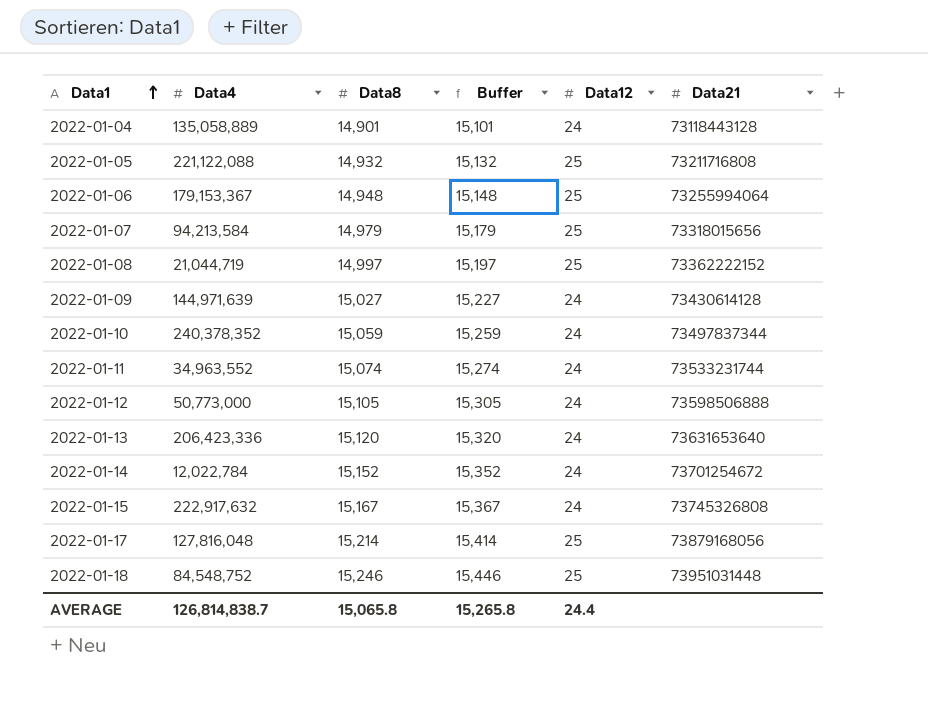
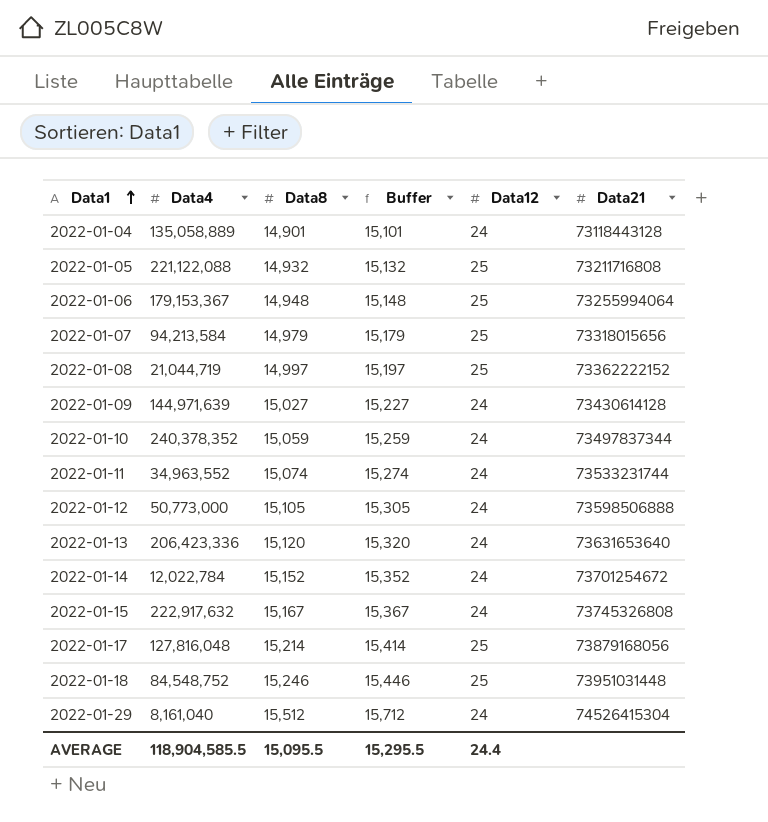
row 2022-01-29: none -> 8,161,040 | 15,512 | 15,712 | 24 | 74526415304
AVERAGE | Data4: 126,814,838.7 -> 118,904,585.5
AVERAGE | Data8: 15,065.8 -> 15,095.5
AVERAGE | Buffer: 15,265.8 -> 15,295.5

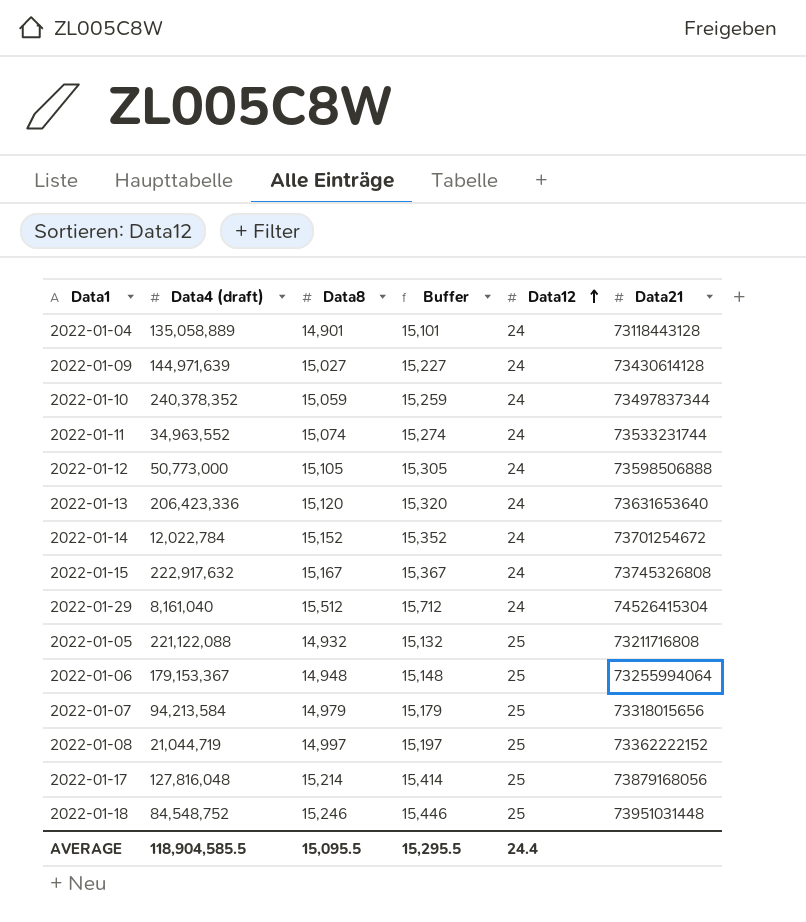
row order: Data1 ascending -> Data12 ascending
column name: Data4 -> Data4 (draft)

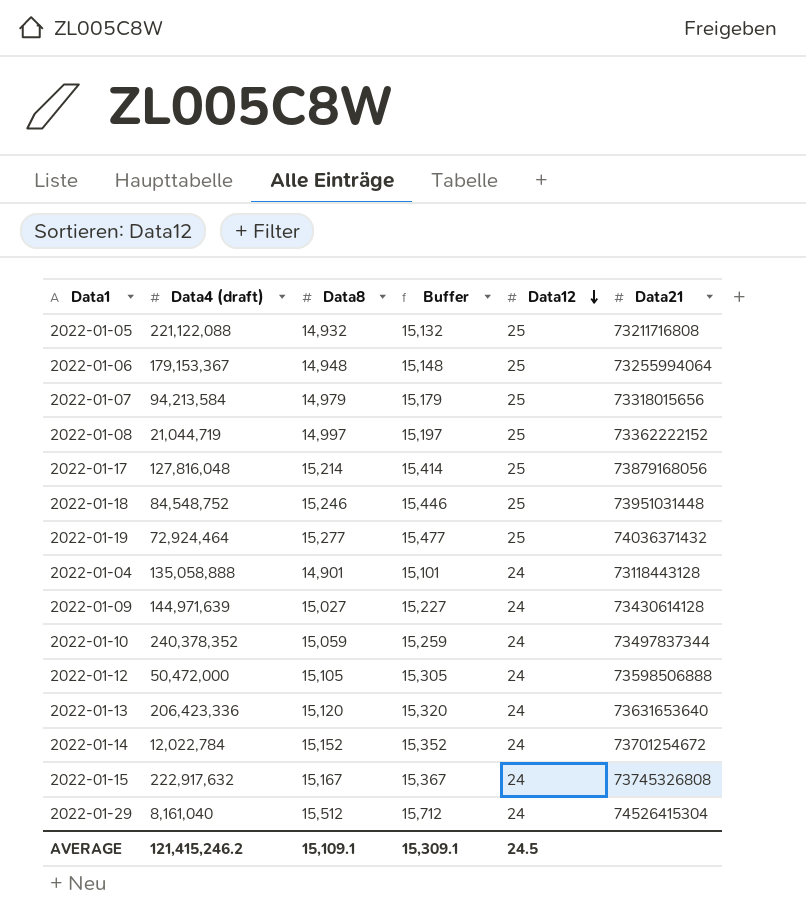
row order: Data12 ascending -> Data12 descending
row 2022-01-11: 34,963,552 | 15,074 | 15,274 | 24 | 73533231744 -> none
row 2022-01-19: none -> 72,924,464 | 15,277 | 15,477 | 25 | 74036371432
2022-01-04 | Data4 (draft): 135,058,889 -> 135,058,888
2022-01-12 | Data4 (draft): 50,773,000 -> 50,472,000
AVERAGE | Data4 (draft): 118,904,585.5 -> 121,415,246.2
AVERAGE | Data8: 15,095.5 -> 15,109.1
AVERAGE | Buffer: 15,295.5 -> 15,309.1
AVERAGE | Data12: 24.4 -> 24.5

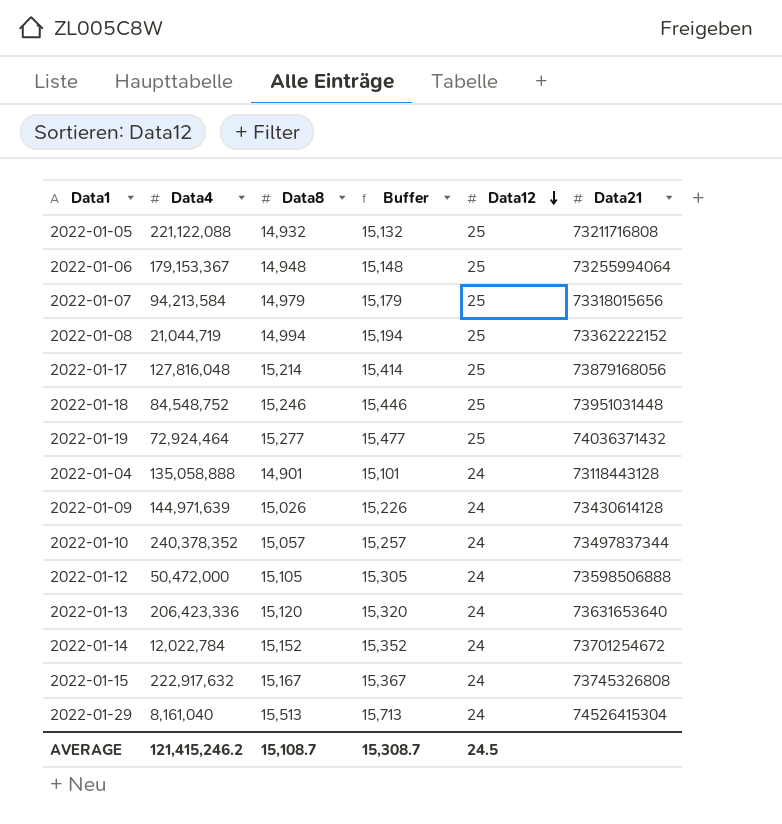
column name: Data4 (draft) -> Data4
2022-01-08 | Data8: 14,997 -> 14,994
2022-01-08 | Buffer: 15,197 -> 15,194
2022-01-09 | Data8: 15,027 -> 15,026
2022-01-09 | Buffer: 15,227 -> 15,226
2022-01-10 | Data8: 15,059 -> 15,057
2022-01-10 | Buffer: 15,259 -> 15,257
2022-01-29 | Data8: 15,512 -> 15,513
2022-01-29 | Buffer: 15,712 -> 15,713
AVERAGE | Data8: 15,109.1 -> 15,108.7
AVERAGE | Buffer: 15,309.1 -> 15,308.7

